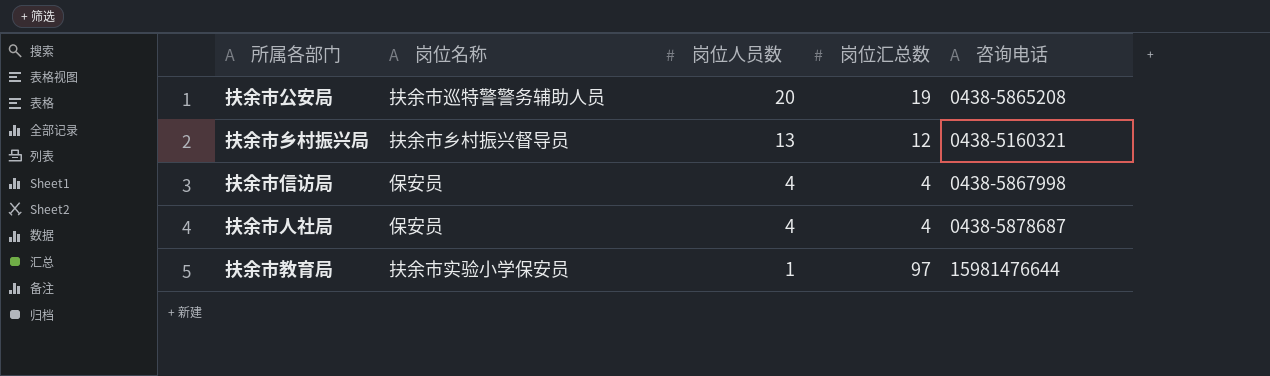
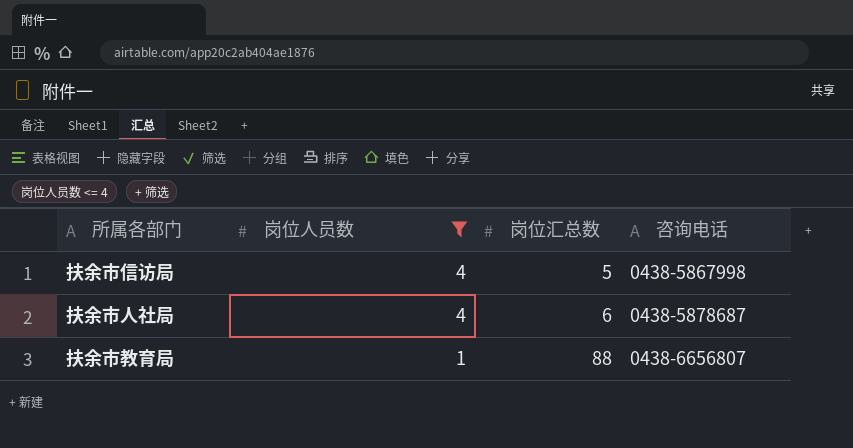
filter: none -> 岗位人员数 <= 4
column 岗位名称 | position: 2 -> none
扶余市信访局 | 岗位汇总数: 4 -> 5
扶余市人社局 | 岗位汇总数: 4 -> 6
扶余市教育局 | 岗位汇总数: 97 -> 88
扶余市教育局 | 咨询电话: 15981476644 -> 0438-6656807

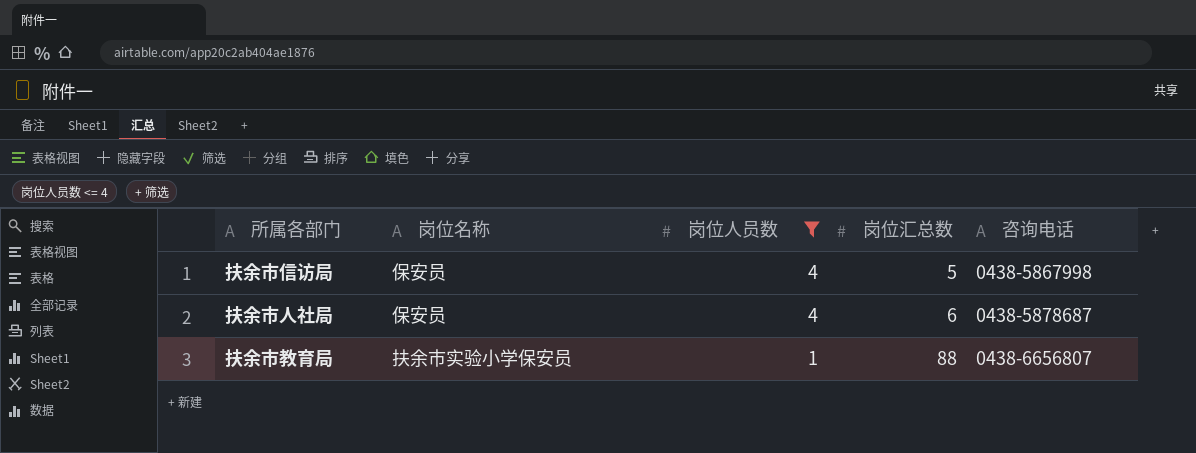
column 岗位名称 | position: none -> 2

